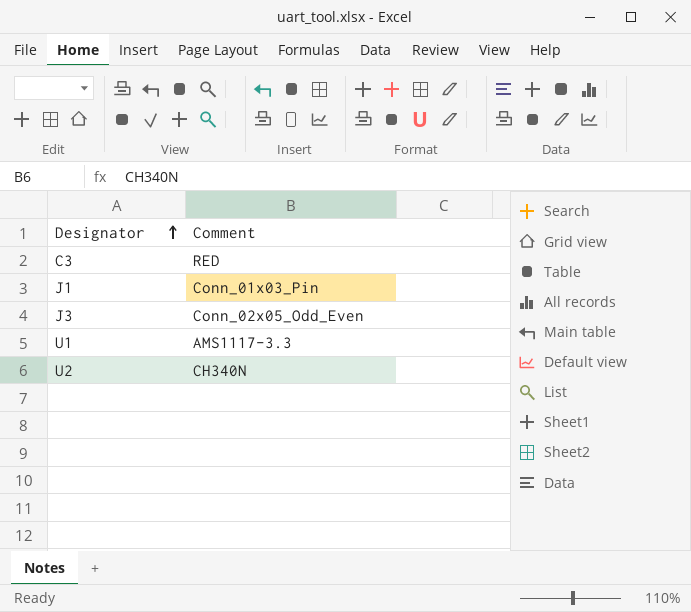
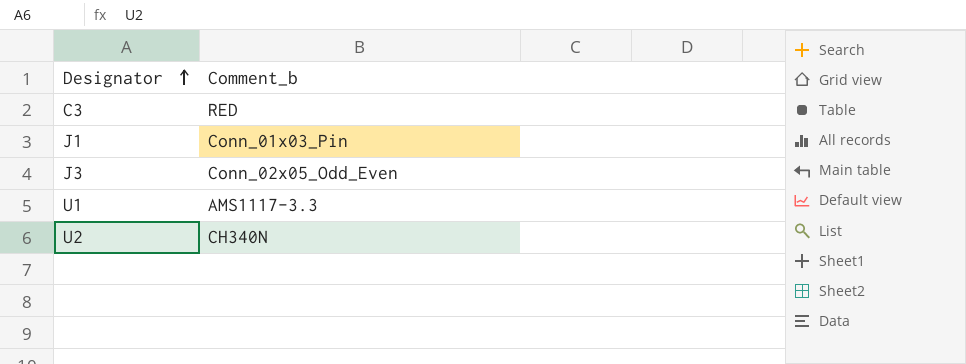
column name: Comment -> Comment_b

